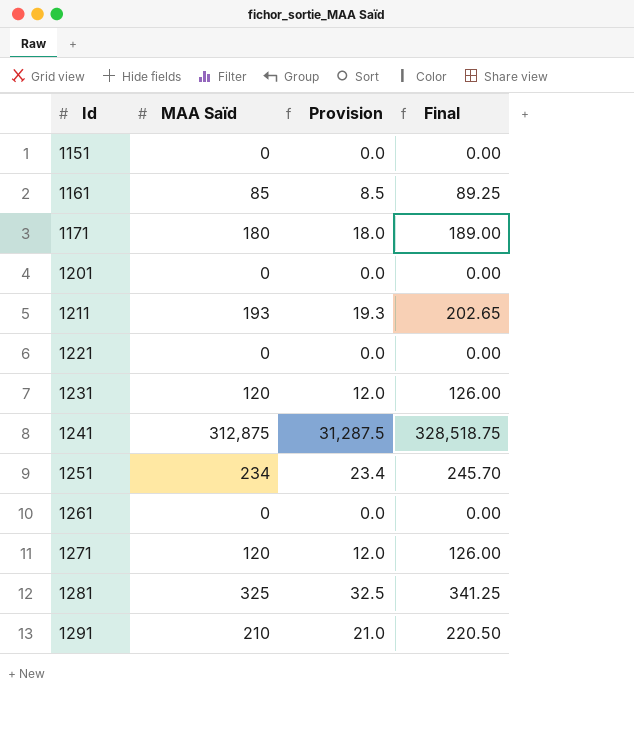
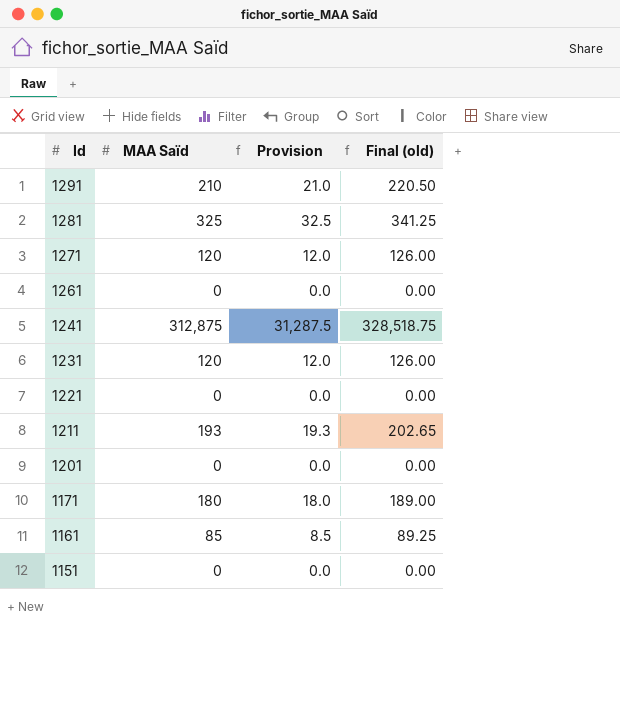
row order: Id ascending -> Id descending
column name: Final -> Final (old)
row 1251: 234 | 23.4 | 245.70 -> none

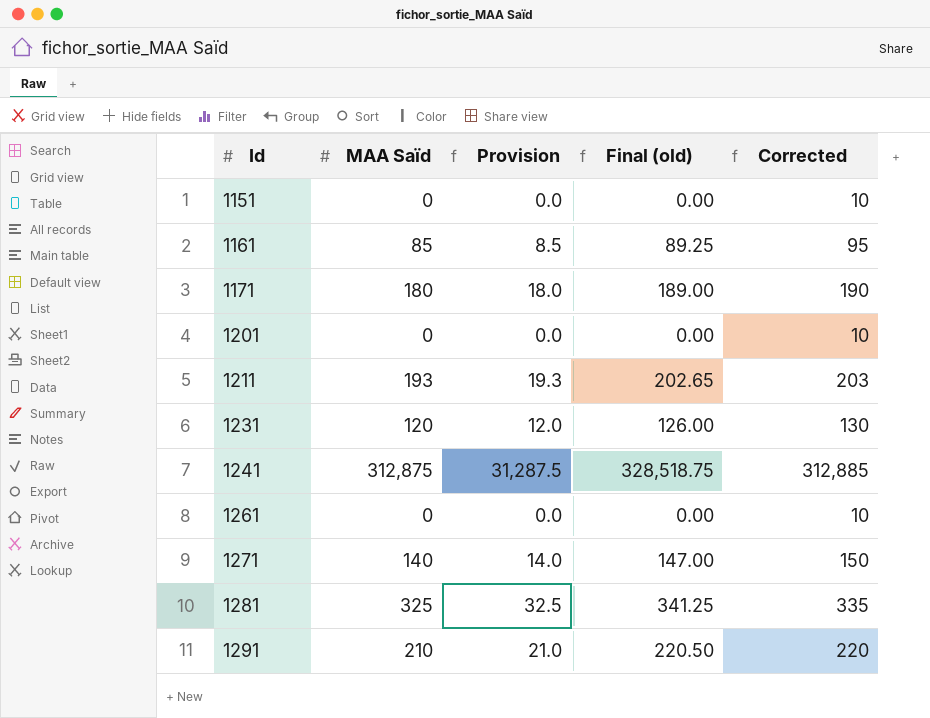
row order: Id descending -> Id ascending
column Corrected | formula: none -> [MAA Saïd] + 10
row 1221: 0 | 0.0 | 0.00 -> none
1271 | MAA Saïd: 120 -> 140
1271 | Provision: 12.0 -> 14.0
1271 | Final (old): 126.00 -> 147.00

